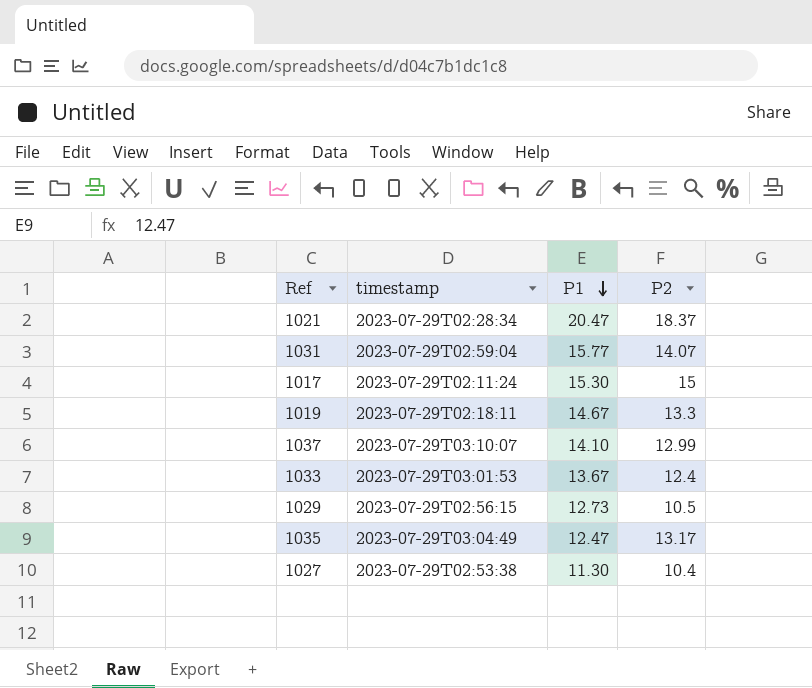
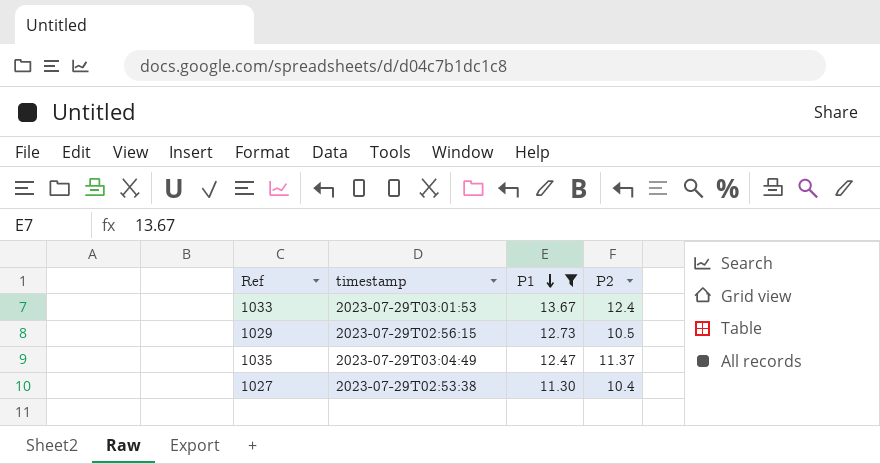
filter: none -> P1 <= 13.67
1035 | P2: 13.17 -> 11.37

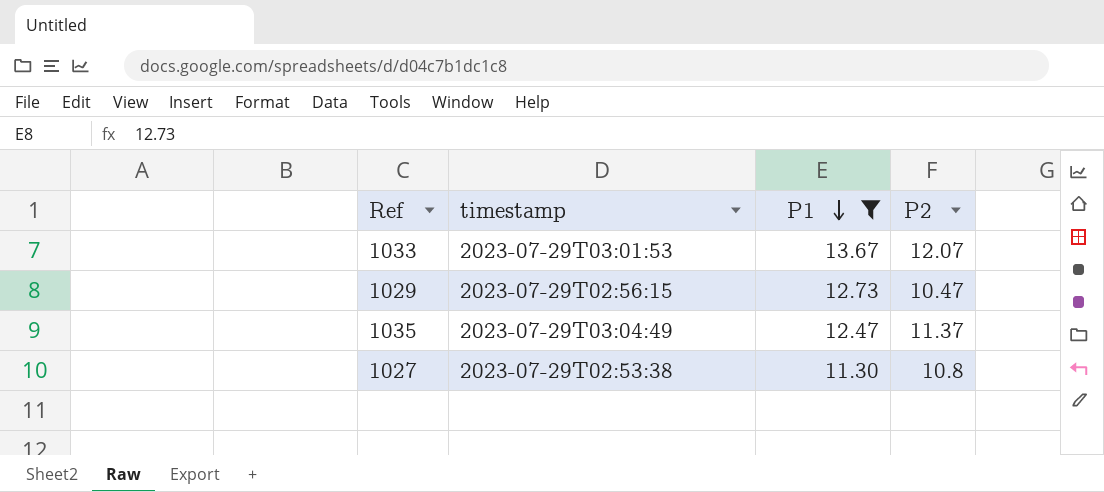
1033 | P2: 12.4 -> 12.07
1029 | P2: 10.5 -> 10.47
1027 | P2: 10.4 -> 10.8

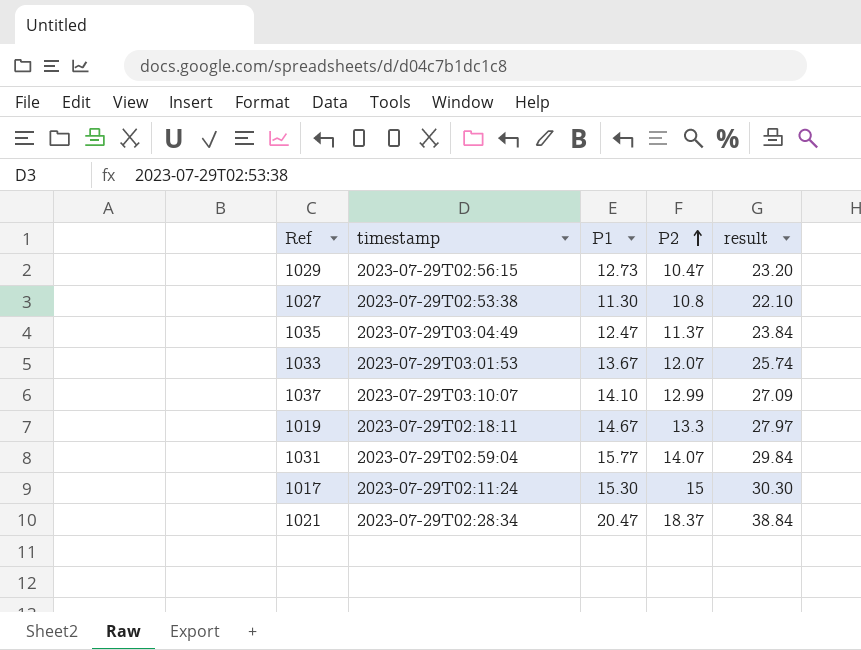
filter: P1 <= 13.67 -> none
row order: P1 descending -> P2 ascending
column result | formula: none -> [P1] + [P2]

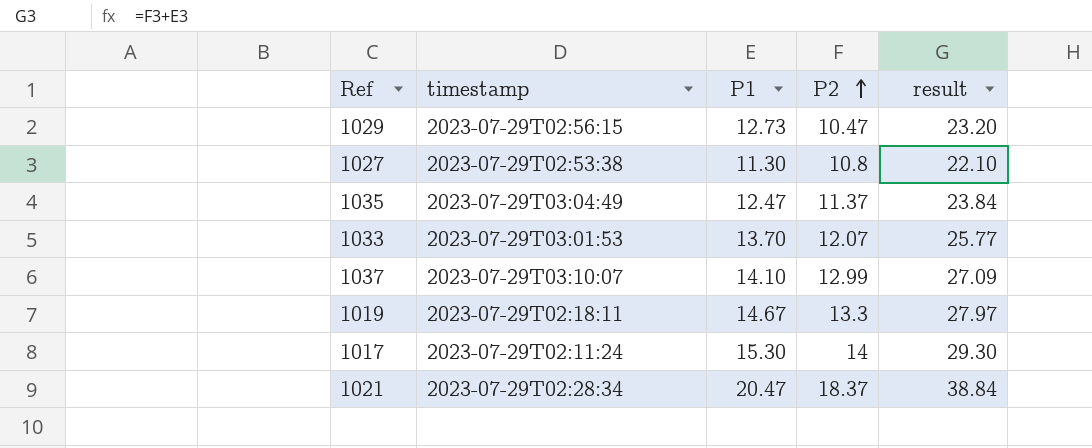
row 1031: 2023-07-29T02:59:04 | 15.77 | 14.07 | 29.84 -> none
1033 | P1: 13.67 -> 13.70
1033 | result: 25.74 -> 25.77
1017 | P2: 15 -> 14
1017 | result: 30.30 -> 29.30

